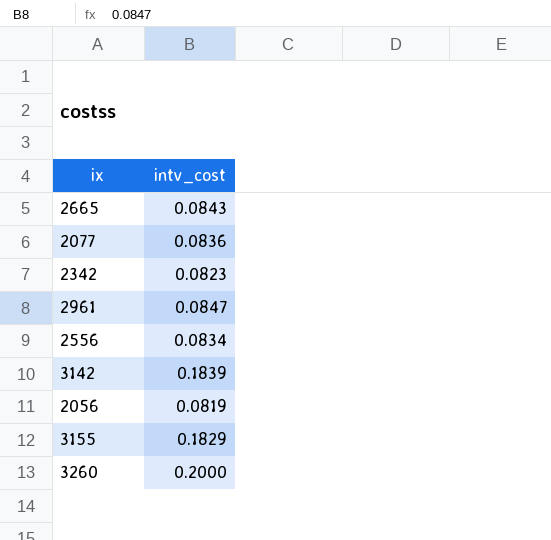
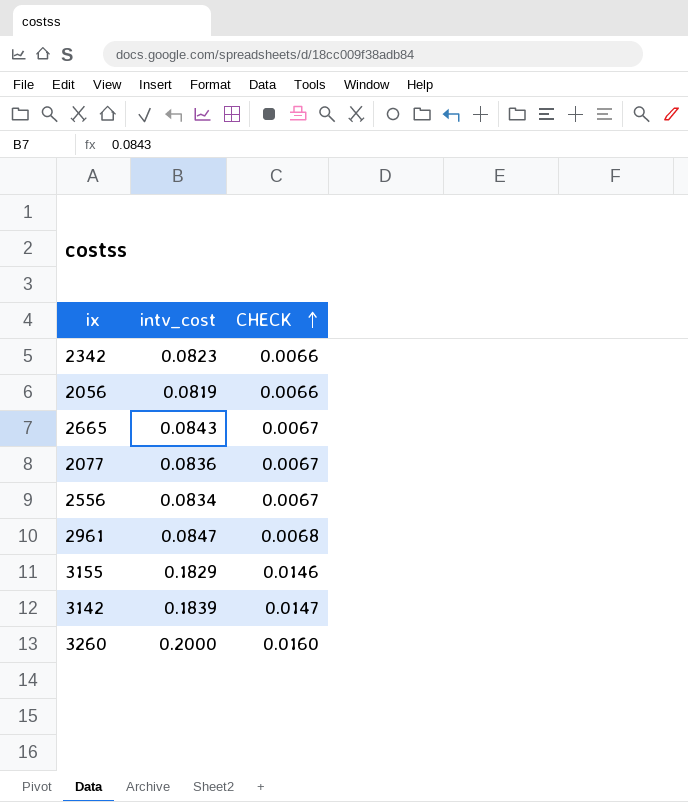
row order: none -> CHECK ascending
column CHECK | formula: none -> [intv_cost] * 0.08

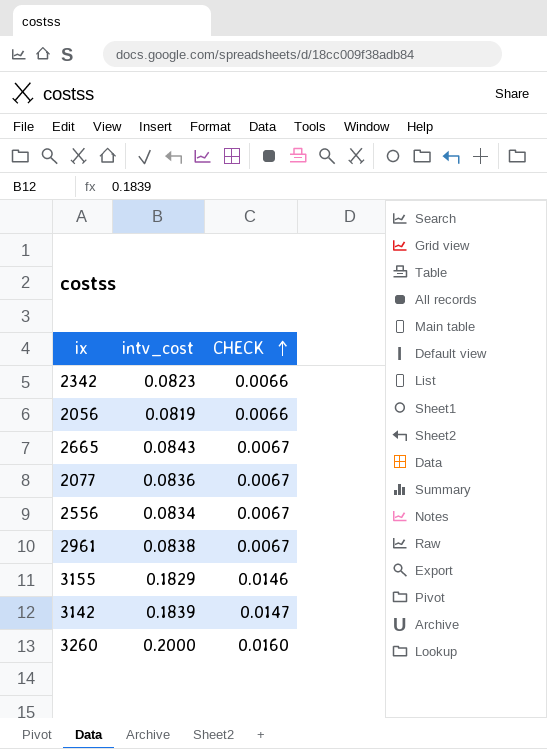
2961 | intv_cost: 0.0847 -> 0.0838
2961 | CHECK: 0.0068 -> 0.0067

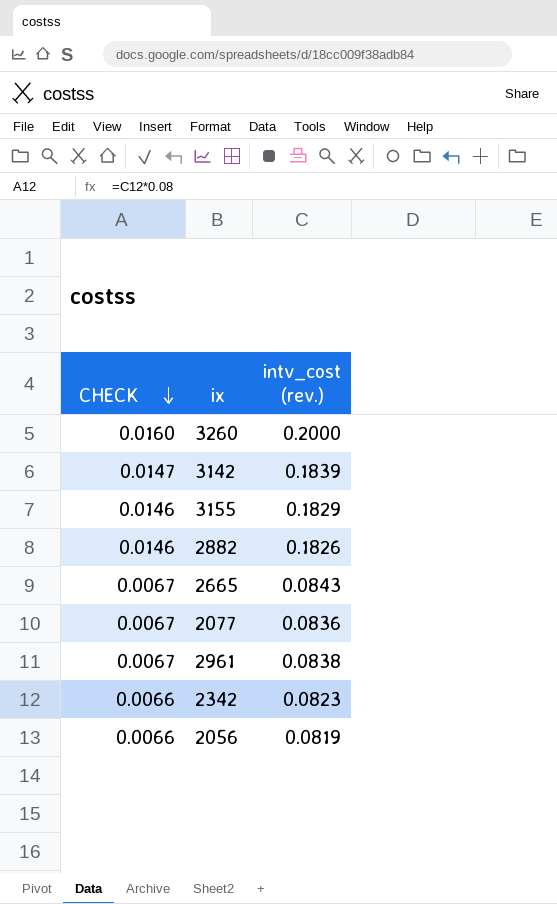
row order: CHECK ascending -> CHECK descending
column CHECK | position: 3 -> 1
column name: intv_cost -> intv_cost (rev.)
row 2556: 0.0834 | 0.0067 -> none
row 2882: none -> 0.0146 | 0.1826

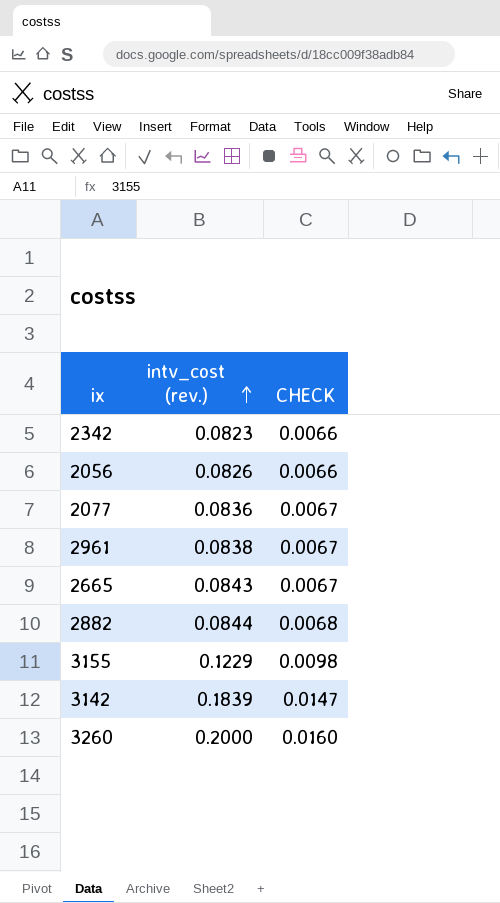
row order: CHECK descending -> intv_cost (rev.) ascending
column CHECK | position: 1 -> 3
2056 | intv_cost (rev.): 0.0819 -> 0.0826
2882 | intv_cost (rev.): 0.1826 -> 0.0844
2882 | CHECK: 0.0146 -> 0.0068
3155 | intv_cost (rev.): 0.1829 -> 0.1229
3155 | CHECK: 0.0146 -> 0.0098

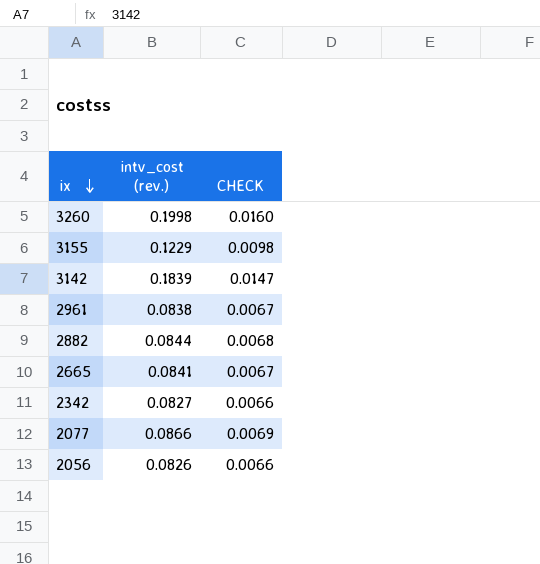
row order: intv_cost (rev.) ascending -> ix descending
3260 | intv_cost (rev.): 0.2000 -> 0.1998
2665 | intv_cost (rev.): 0.0843 -> 0.0841
2342 | intv_cost (rev.): 0.0823 -> 0.0827
2077 | intv_cost (rev.): 0.0836 -> 0.0866
2077 | CHECK: 0.0067 -> 0.0069

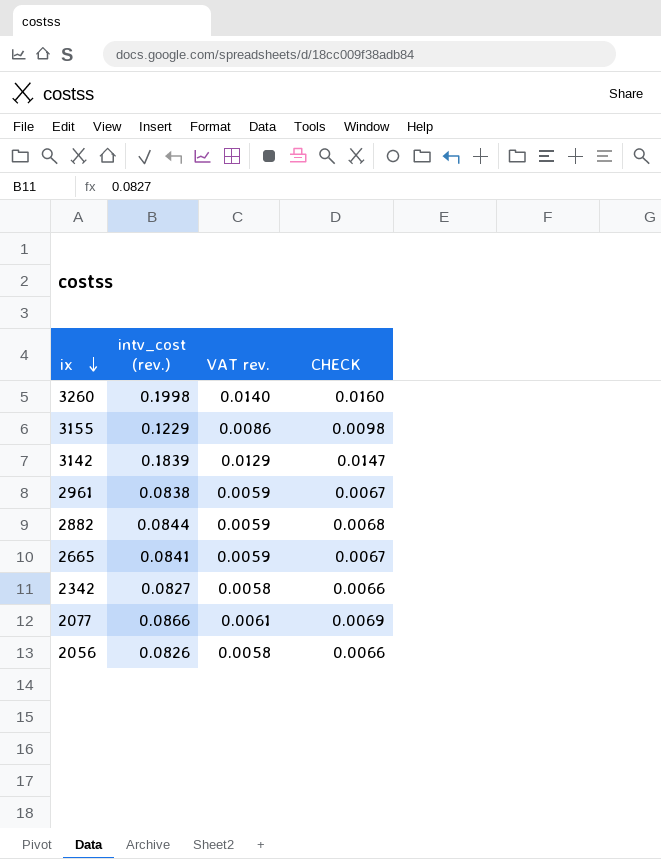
column VAT rev. | formula: none -> [intv_cost (rev.)] * 0.07

